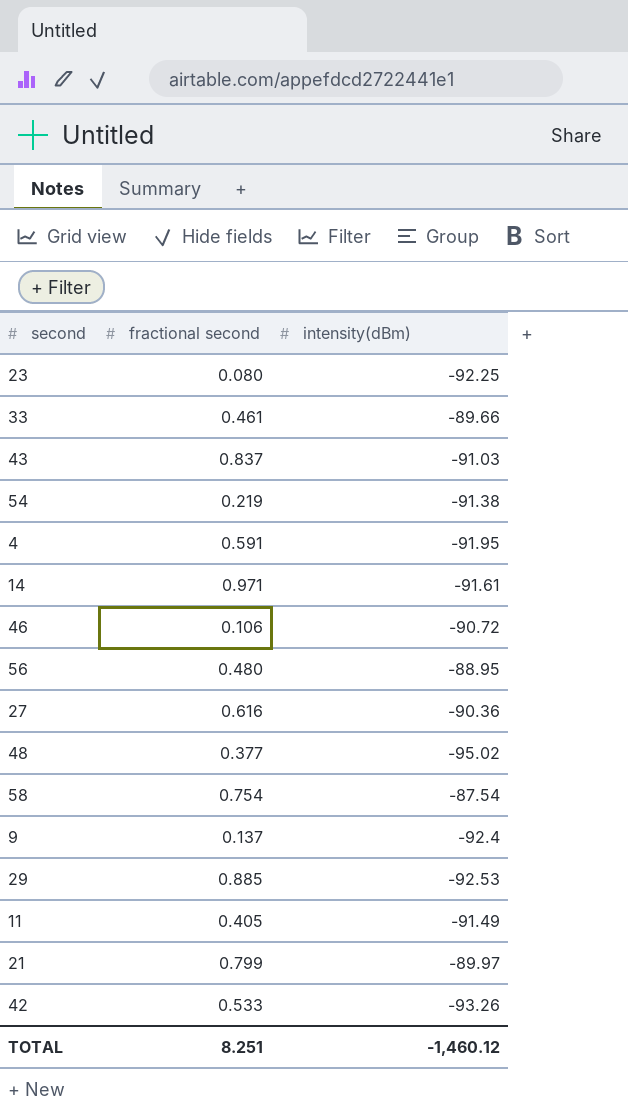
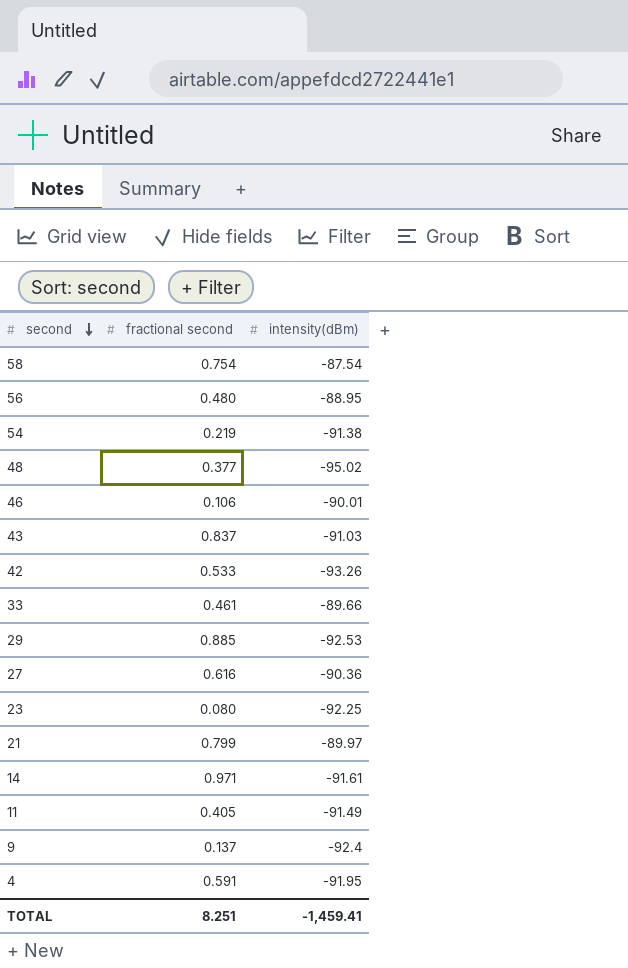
row order: none -> second descending
46 | intensity(dBm): -90.72 -> -90.01
TOTAL | intensity(dBm): -1,460.12 -> -1,459.41

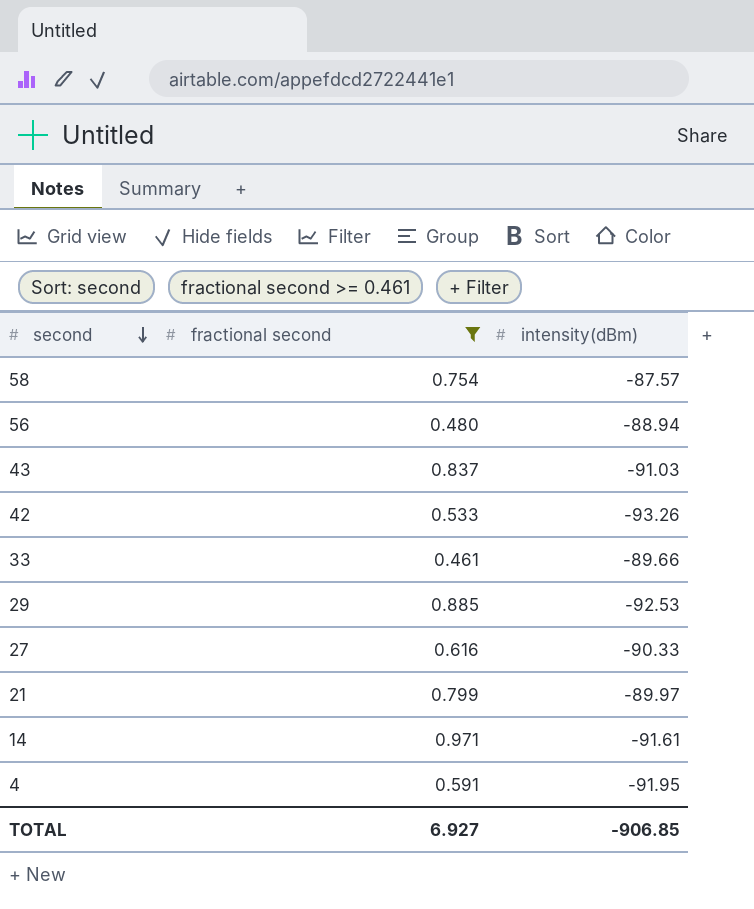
filter: none -> fractional second >= 0.461
58 | intensity(dBm): -87.54 -> -87.57
56 | intensity(dBm): -88.95 -> -88.94
27 | intensity(dBm): -90.36 -> -90.33
TOTAL | fractional second: 8.251 -> 6.927
TOTAL | intensity(dBm): -1,459.41 -> -906.85

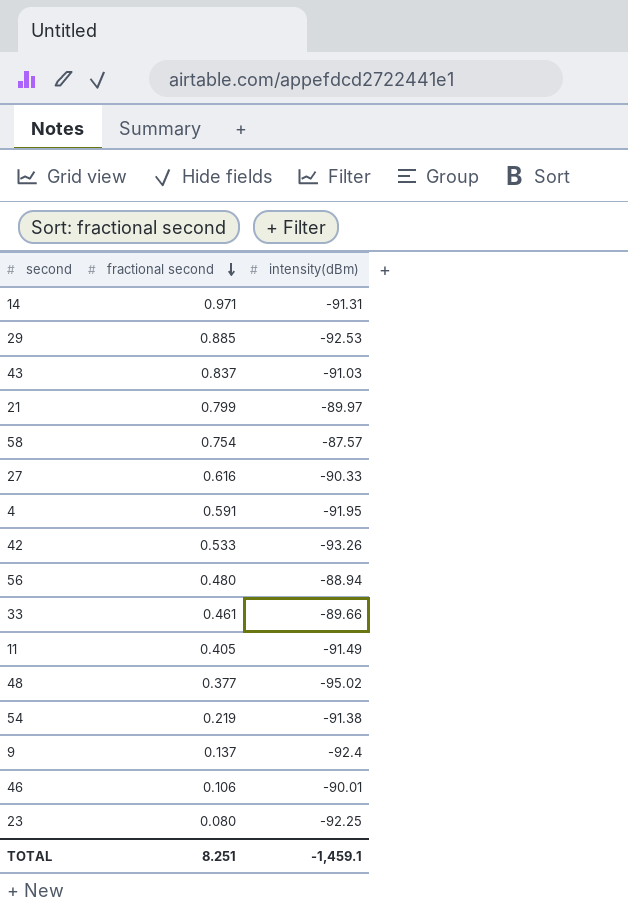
filter: fractional second >= 0.461 -> none
row order: second descending -> fractional second descending
14 | intensity(dBm): -91.61 -> -91.31
TOTAL | fractional second: 6.927 -> 8.251
TOTAL | intensity(dBm): -906.85 -> -1,459.1

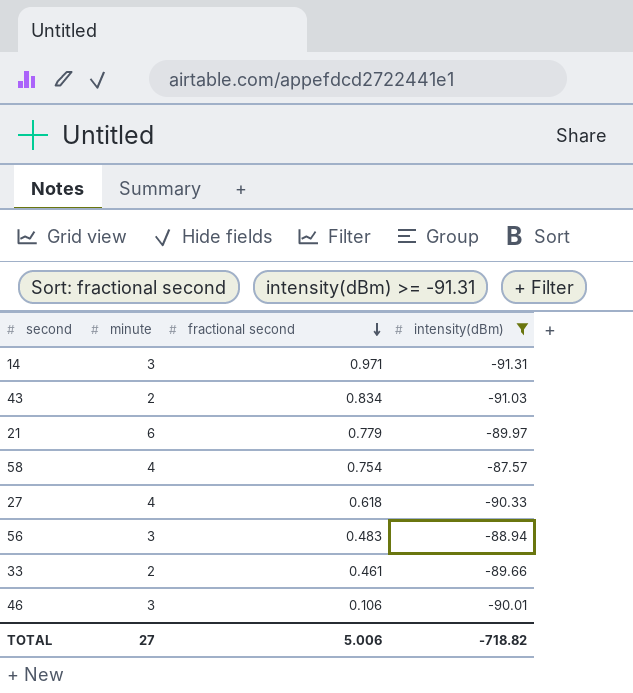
filter: none -> intensity(dBm) >= -91.31
column minute | position: none -> 2
43 | fractional second: 0.837 -> 0.834
21 | fractional second: 0.799 -> 0.779
27 | fractional second: 0.616 -> 0.618
56 | fractional second: 0.480 -> 0.483
TOTAL | fractional second: 8.251 -> 5.006
TOTAL | intensity(dBm): -1,459.1 -> -718.82

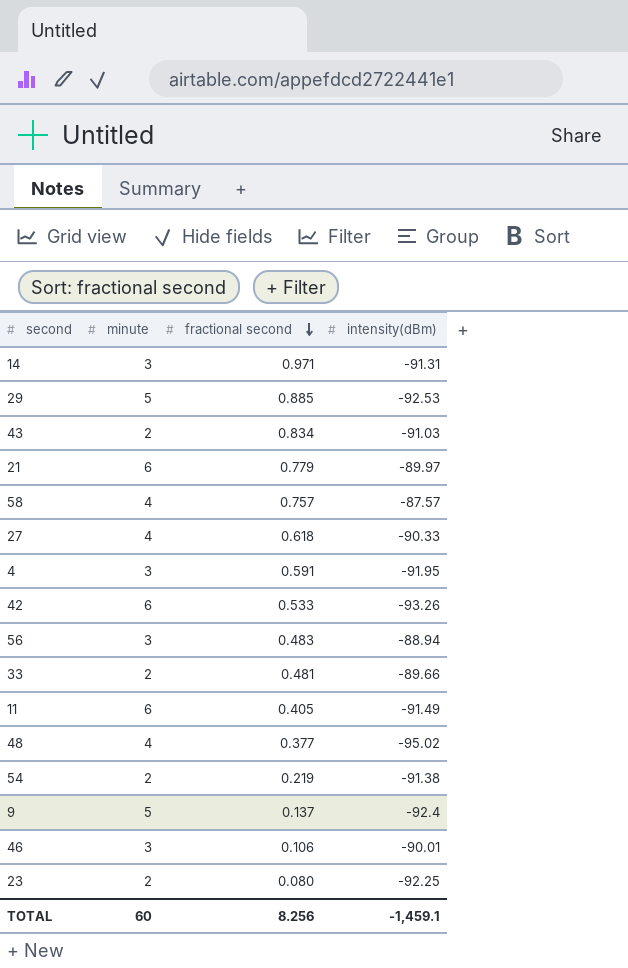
filter: intensity(dBm) >= -91.31 -> none
58 | fractional second: 0.754 -> 0.757
33 | fractional second: 0.461 -> 0.481
TOTAL | minute: 27 -> 60
TOTAL | fractional second: 5.006 -> 8.256
TOTAL | intensity(dBm): -718.82 -> -1,459.1

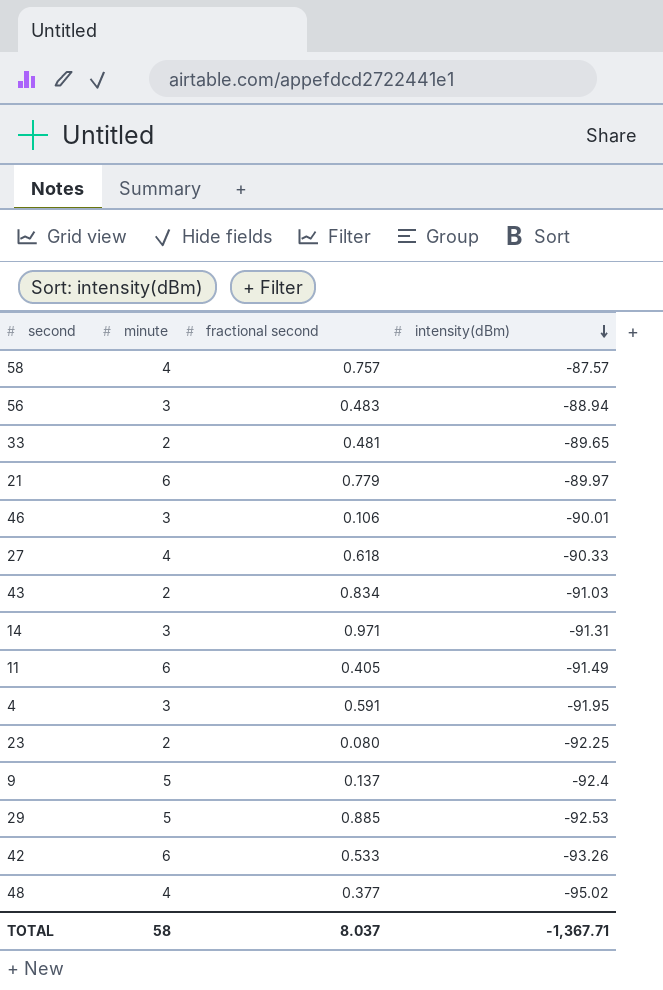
row order: fractional second descending -> intensity(dBm) descending
row 54: 2 | 0.219 | -91.38 -> none
33 | intensity(dBm): -89.66 -> -89.65
TOTAL | minute: 60 -> 58
TOTAL | fractional second: 8.256 -> 8.037
TOTAL | intensity(dBm): -1,459.1 -> -1,367.71

